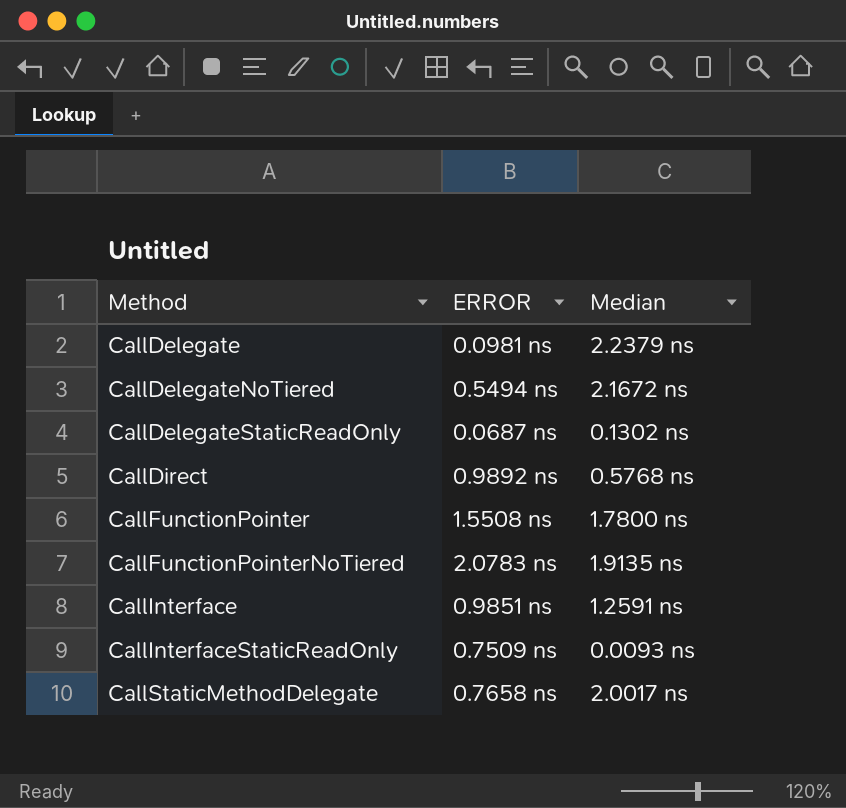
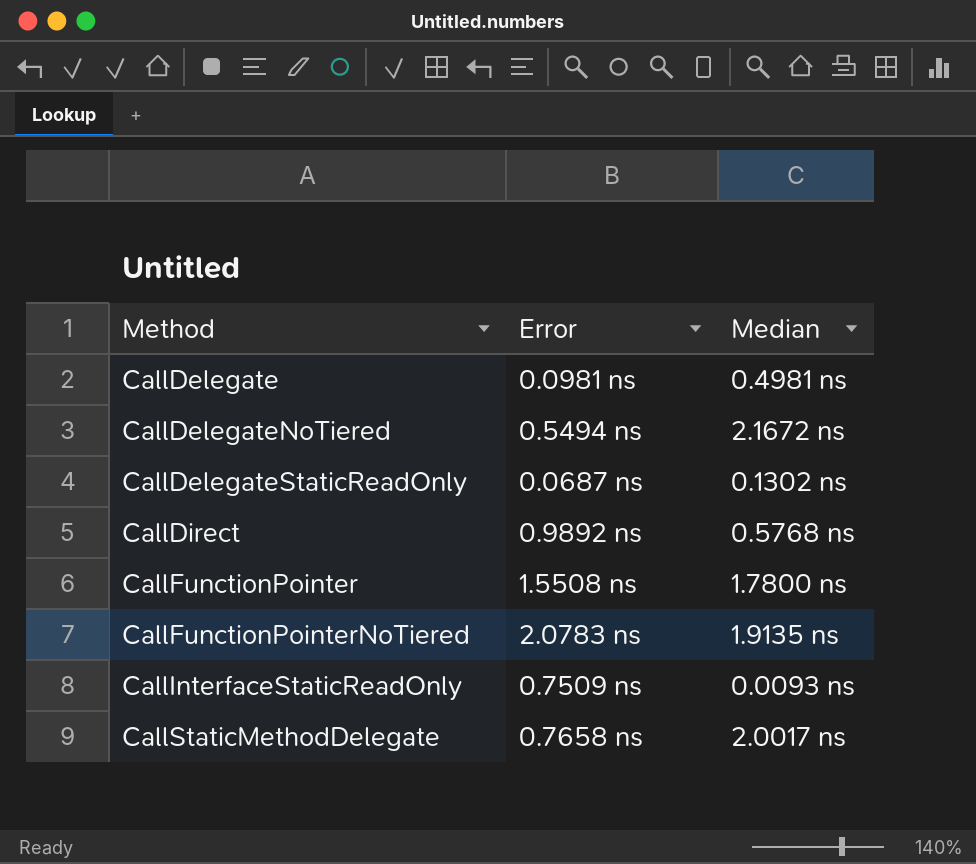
column name: ERROR -> Error
row CallInterface: 0.9851 ns | 1.2591 ns -> none
CallDelegate | Median: 2.2379 ns -> 0.4981 ns

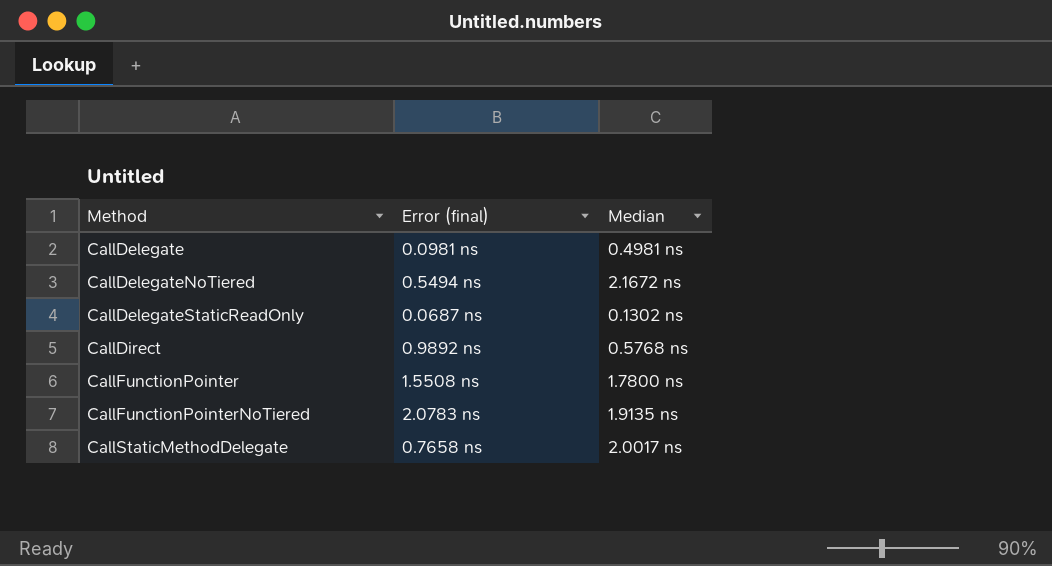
column name: Error -> Error (final)
row CallInterfaceStaticReadOnly: 0.7509 ns | 0.0093 ns -> none

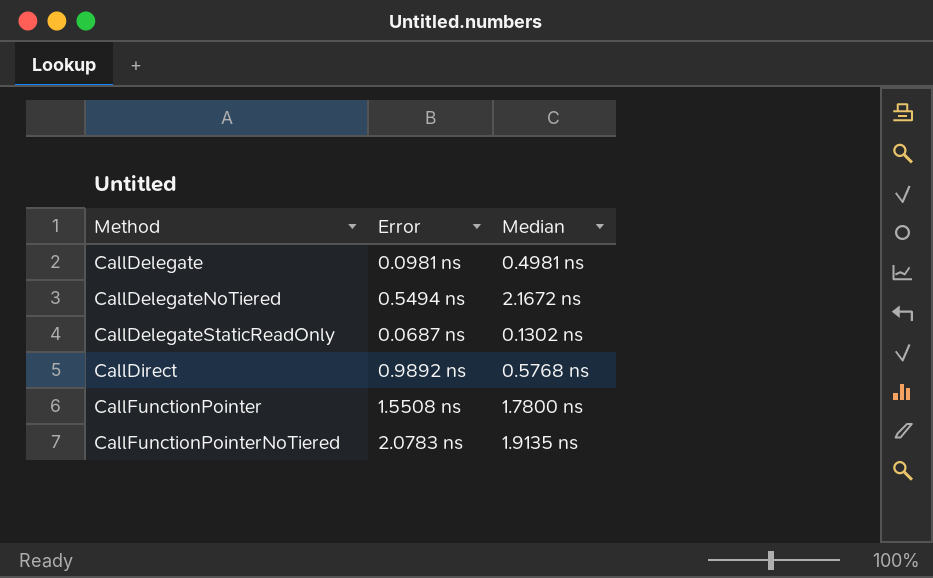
column name: Error (final) -> Error
row CallStaticMethodDelegate: 0.7658 ns | 2.0017 ns -> none

